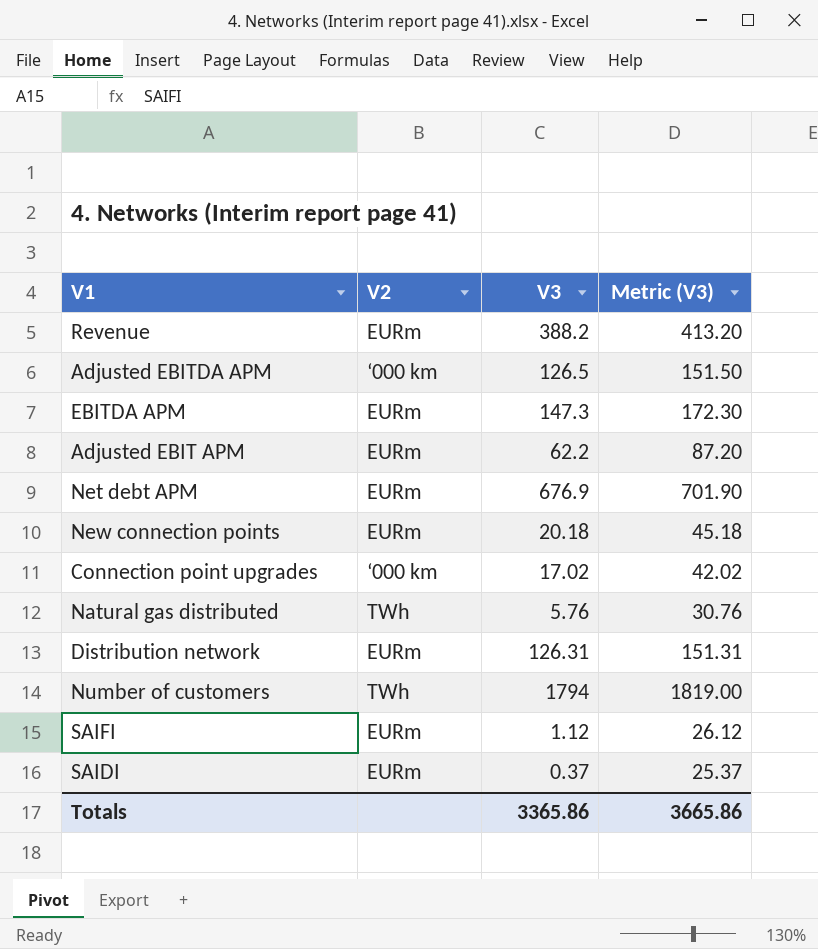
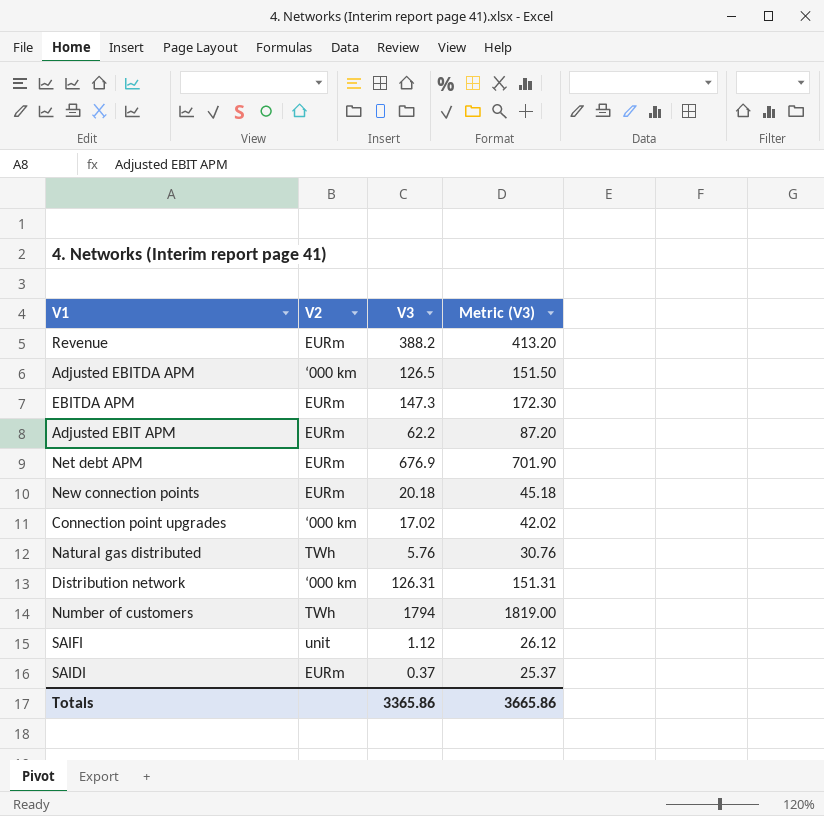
Distribution network | V2: EURm -> ‘000 km
SAIFI | V2: EURm -> unit

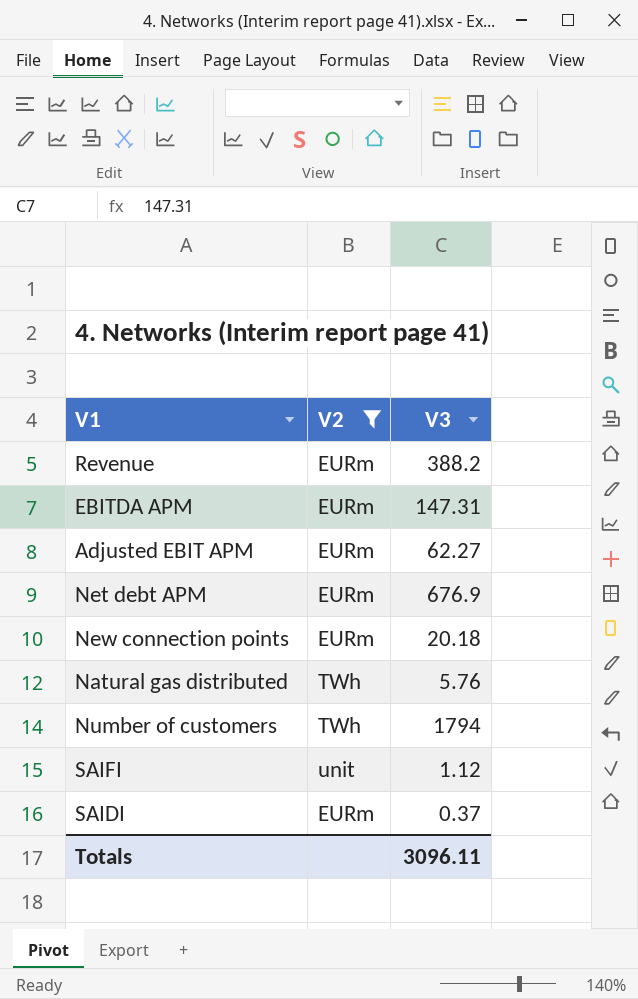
filter: none -> V2 != ‘000 km
column Metric (V3) | formula: [V3] + 25 -> none
EBITDA APM | V3: 147.3 -> 147.31
Adjusted EBIT APM | V3: 62.2 -> 62.27
Totals | V3: 3365.86 -> 3096.11

